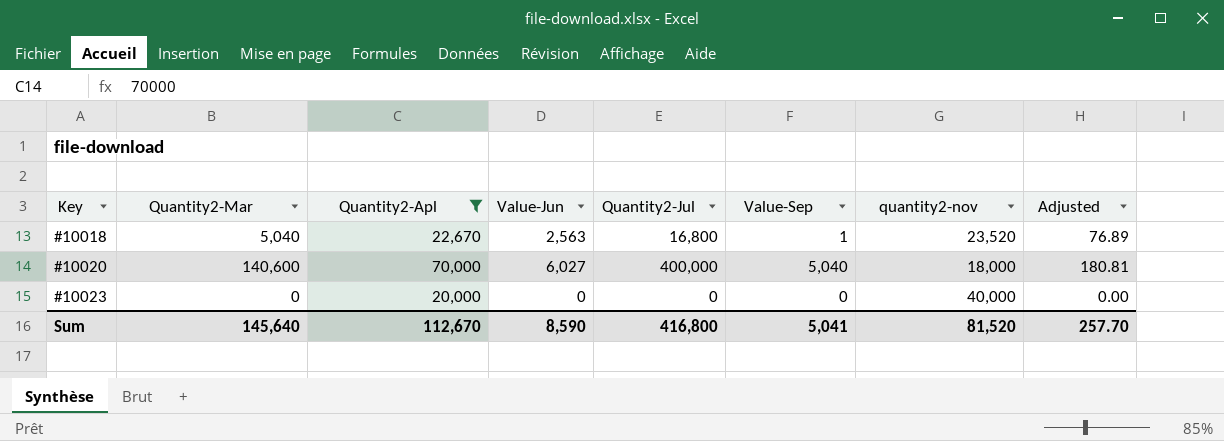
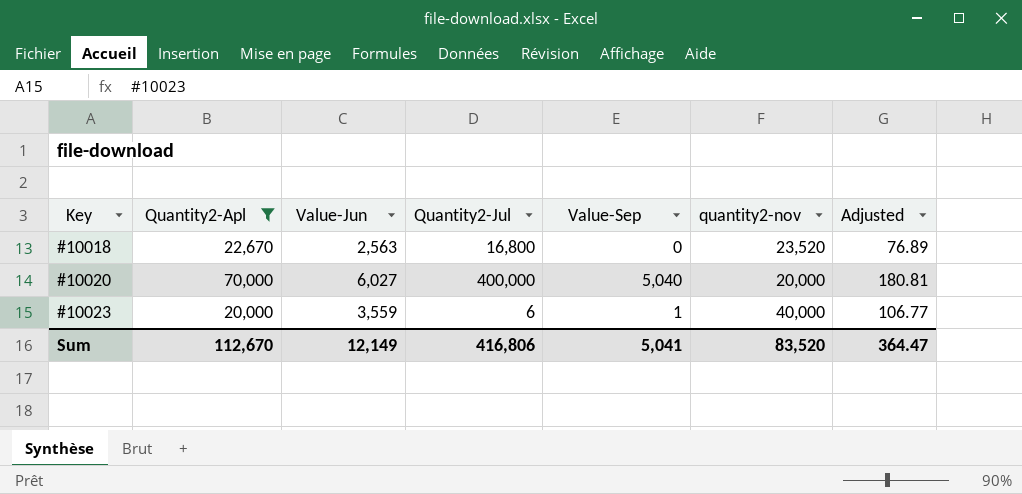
column Quantity2-Mar | position: 2 -> none
#10018 | Value-Sep: 1 -> 0
#10020 | quantity2-nov: 18,000 -> 20,000
#10023 | Value-Jun: 0 -> 3,559
#10023 | Quantity2-Jul: 0 -> 6
#10023 | Value-Sep: 0 -> 1
#10023 | Adjusted: 0.00 -> 106.77
Sum | Value-Jun: 8,590 -> 12,149
Sum | Quantity2-Jul: 416,800 -> 416,806
Sum | quantity2-nov: 81,520 -> 83,520
Sum | Adjusted: 257.70 -> 364.47

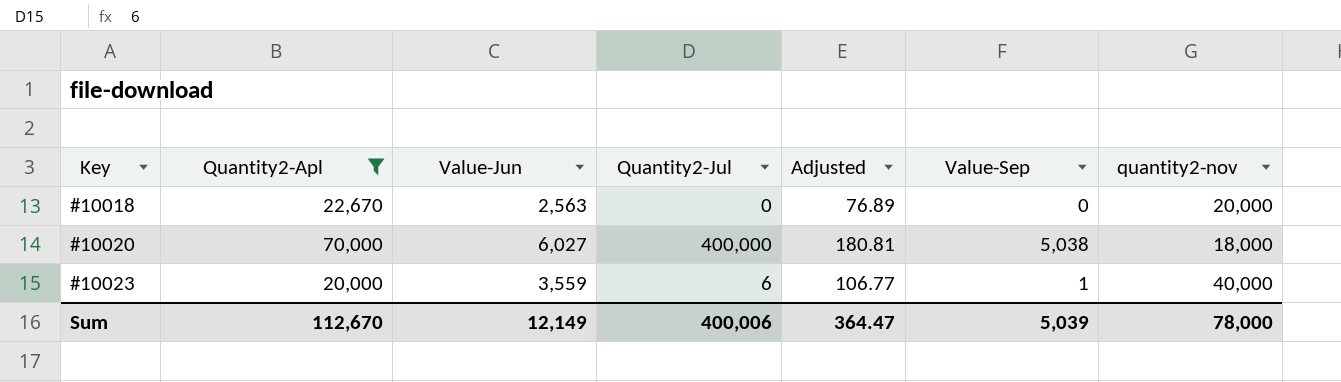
column Adjusted | position: 7 -> 5
#10018 | Quantity2-Jul: 16,800 -> 0
#10018 | quantity2-nov: 23,520 -> 20,000
#10020 | Value-Sep: 5,040 -> 5,038
#10020 | quantity2-nov: 20,000 -> 18,000
Sum | Quantity2-Jul: 416,806 -> 400,006
Sum | Value-Sep: 5,041 -> 5,039
Sum | quantity2-nov: 83,520 -> 78,000

